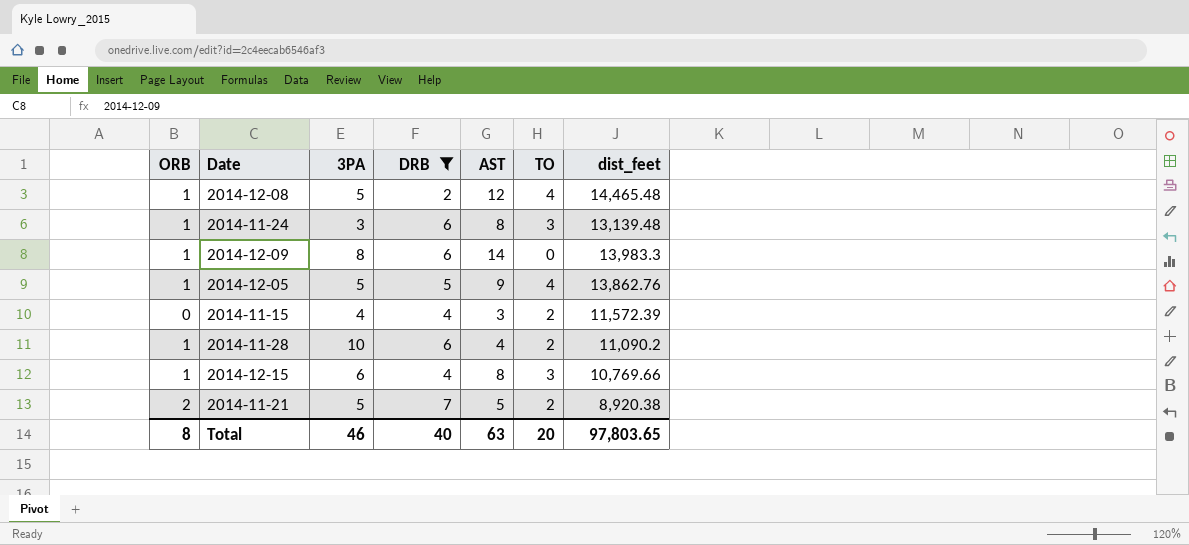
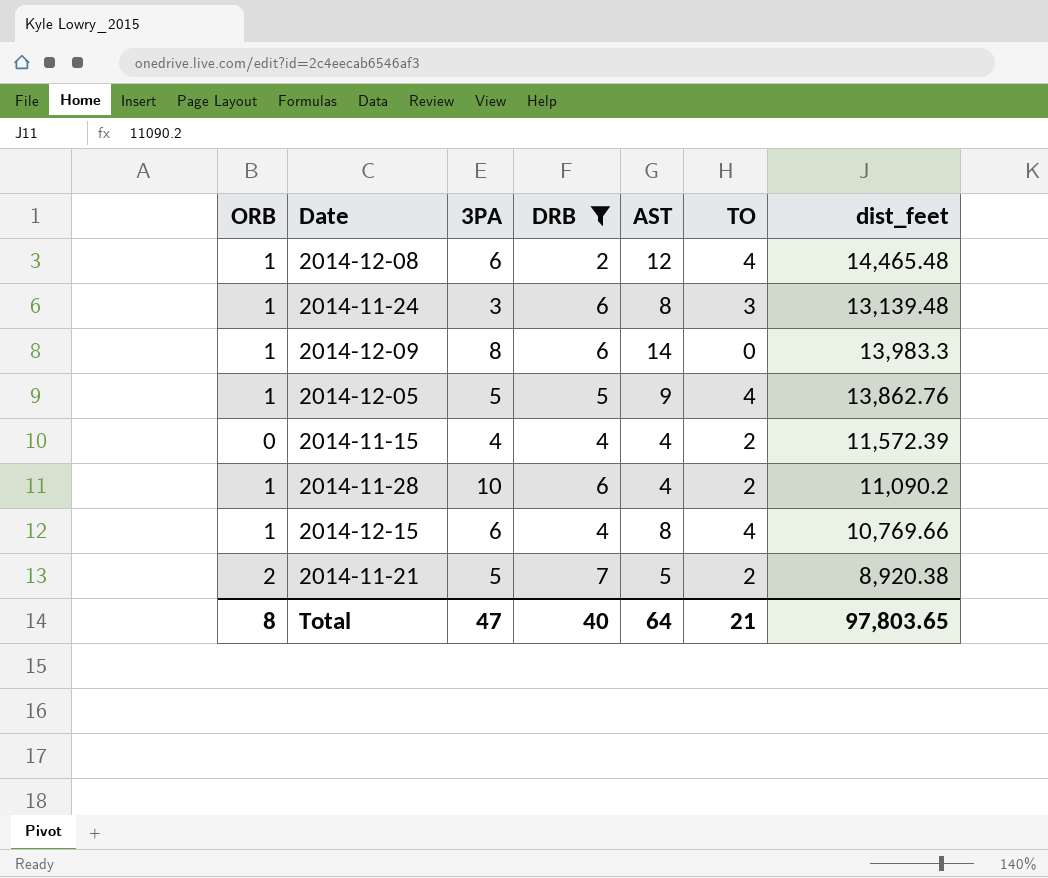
2014-12-08 | 3PA: 5 -> 6
2014-11-15 | AST: 3 -> 4
2014-12-15 | TO: 3 -> 4
Total | 3PA: 46 -> 47
Total | AST: 63 -> 64
Total | TO: 20 -> 21

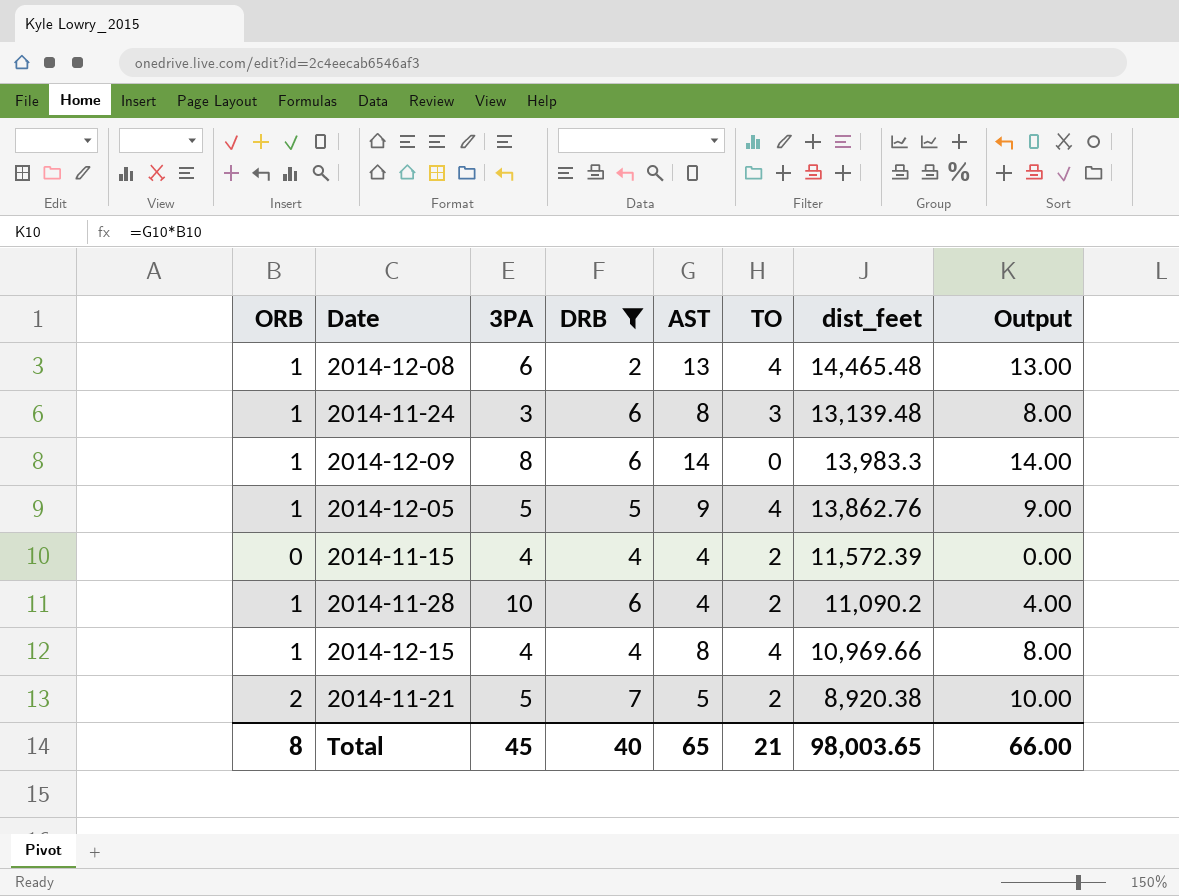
column Output | formula: none -> [ORB] * [AST]
2014-12-08 | AST: 12 -> 13
2014-12-15 | 3PA: 6 -> 4
2014-12-15 | dist_feet: 10,769.66 -> 10,969.66
Total | 3PA: 47 -> 45
Total | AST: 64 -> 65
Total | dist_feet: 97,803.65 -> 98,003.65

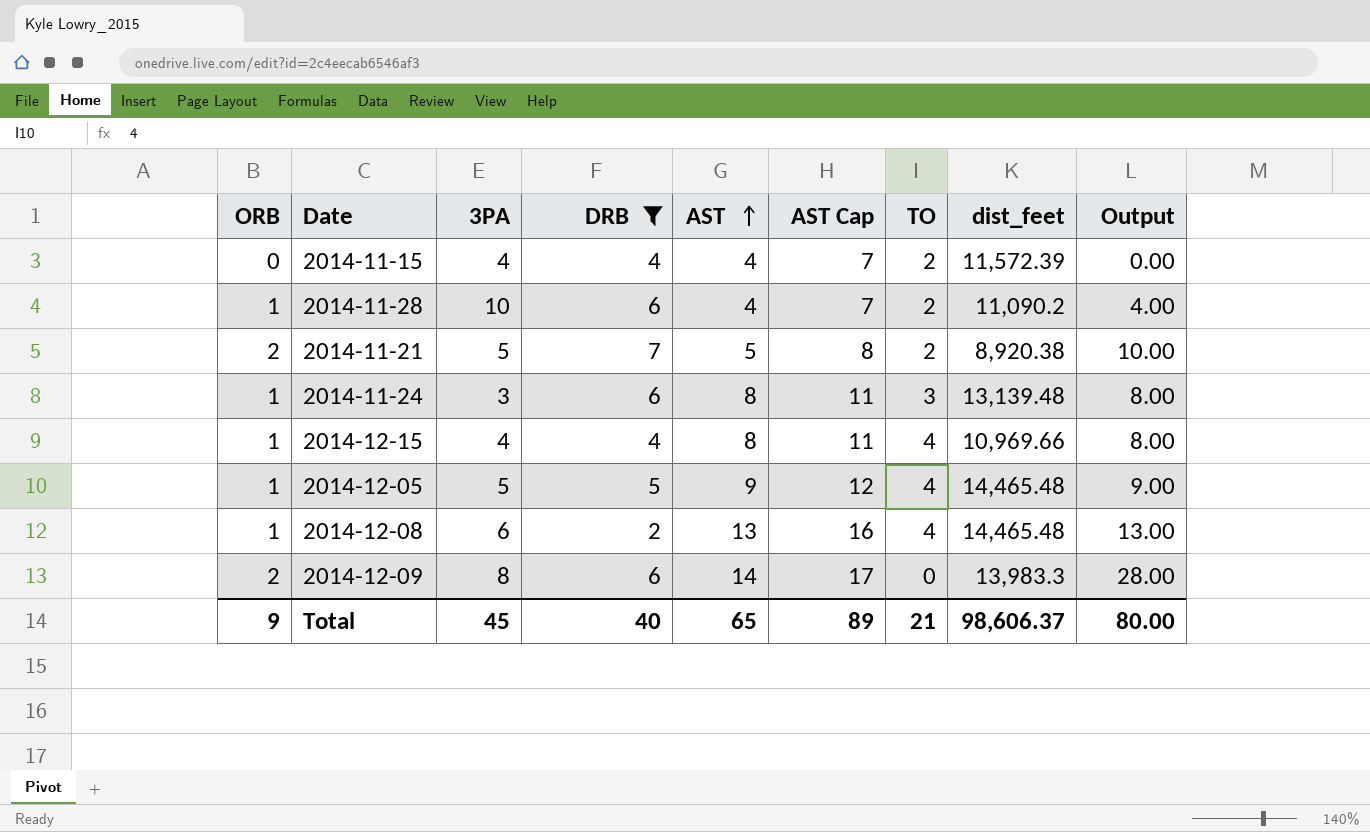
row order: none -> AST ascending
column AST Cap | formula: none -> [AST] + 3
2014-12-05 | dist_feet: 13,862.76 -> 14,465.48
2014-12-09 | ORB: 1 -> 2
2014-12-09 | Output: 14.00 -> 28.00
Total | ORB: 8 -> 9
Total | dist_feet: 98,003.65 -> 98,606.37
Total | Output: 66.00 -> 80.00

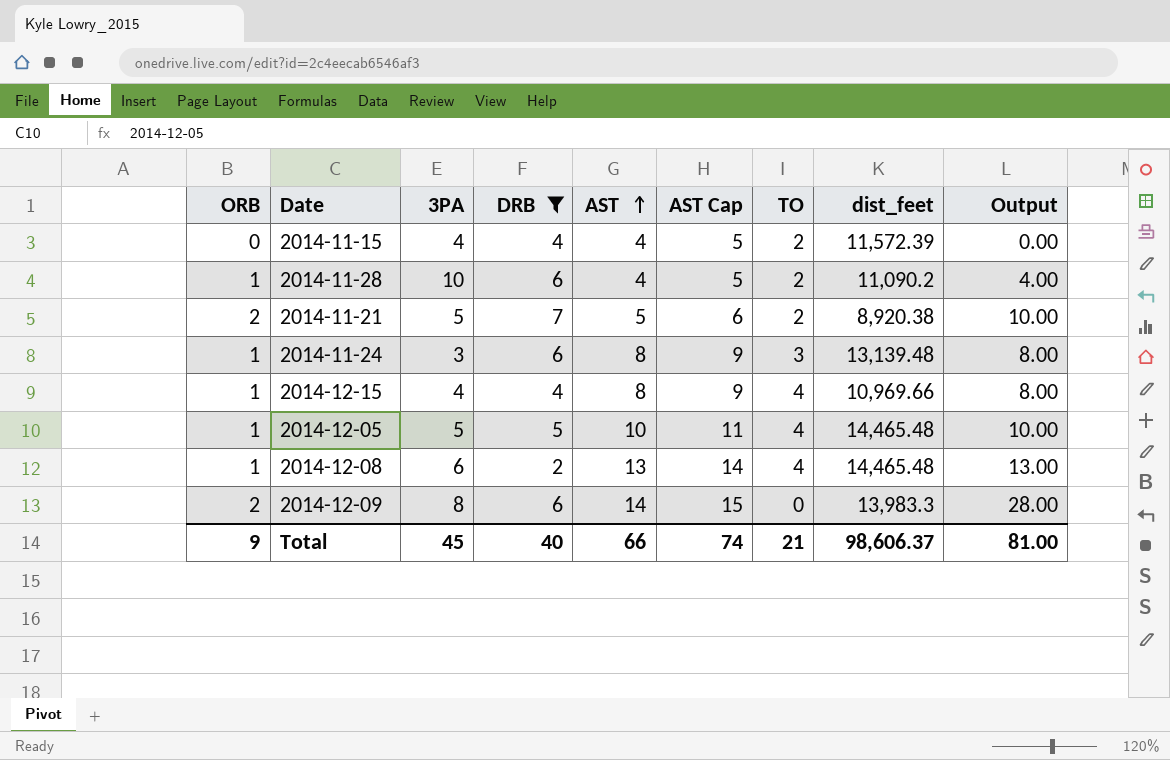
column AST Cap | formula: [AST] + 3 -> [AST] + 1
2014-12-05 | AST: 9 -> 10
2014-12-05 | Output: 9.00 -> 10.00
Total | AST: 65 -> 66
Total | AST Cap: 89 -> 74
Total | Output: 80.00 -> 81.00

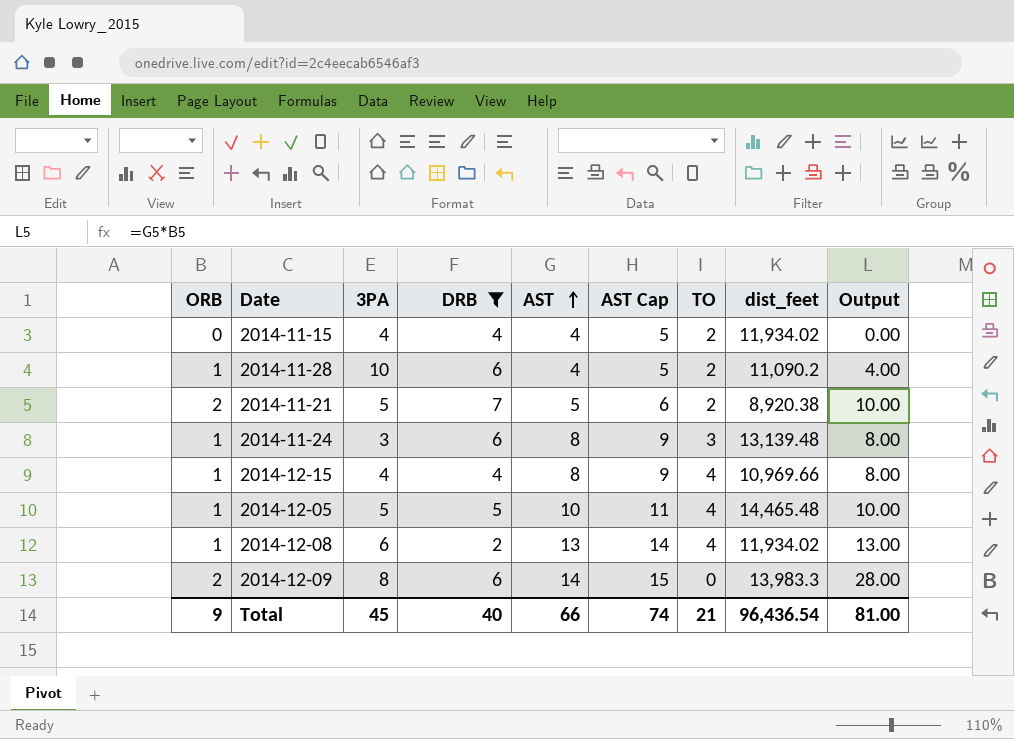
2014-11-15 | dist_feet: 11,572.39 -> 11,934.02
2014-12-08 | dist_feet: 14,465.48 -> 11,934.02
Total | dist_feet: 98,606.37 -> 96,436.54

